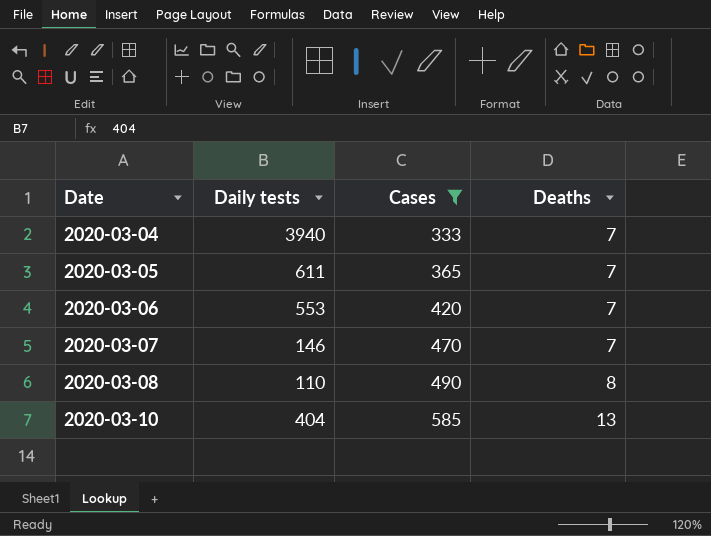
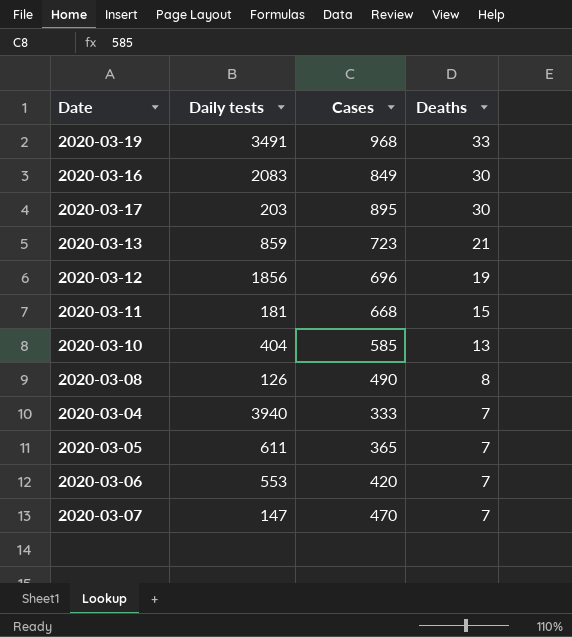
filter: Cases <= 585 -> none
row order: Date ascending -> Deaths descending
2020-03-08 | Daily tests: 110 -> 126
2020-03-07 | Daily tests: 146 -> 147

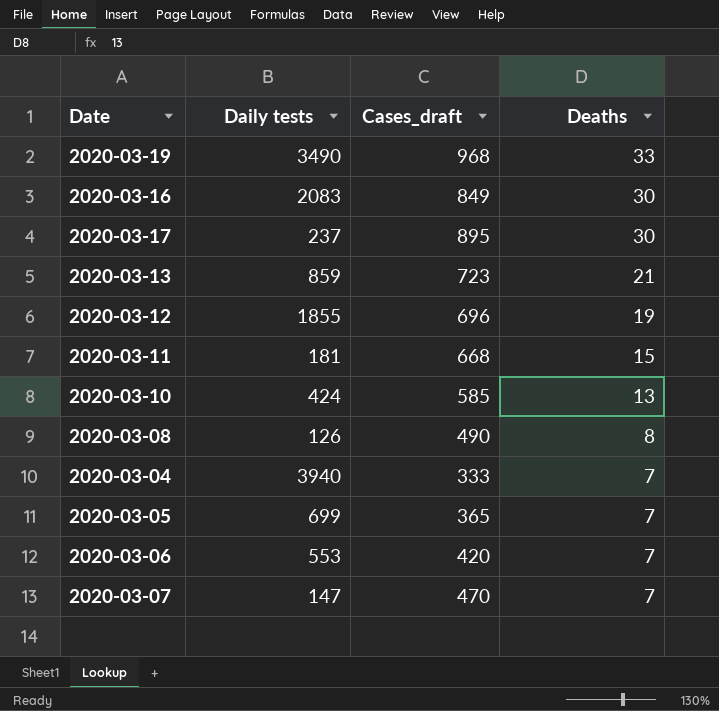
column name: Cases -> Cases_draft
2020-03-19 | Daily tests: 3491 -> 3490
2020-03-17 | Daily tests: 203 -> 237
2020-03-12 | Daily tests: 1856 -> 1855
2020-03-10 | Daily tests: 404 -> 424
2020-03-05 | Daily tests: 611 -> 699

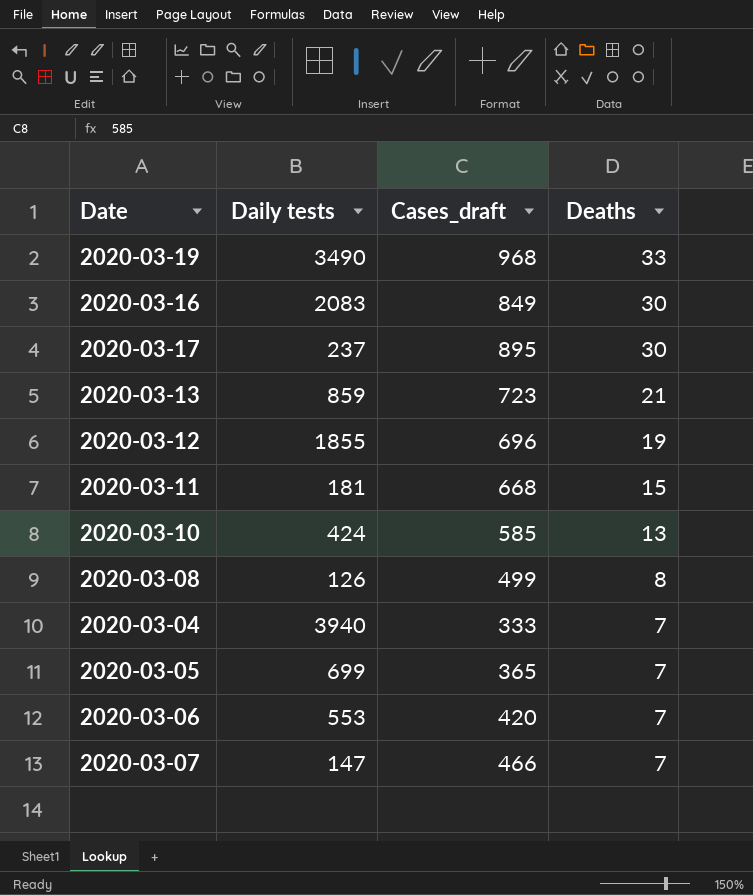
2020-03-08 | Cases_draft: 490 -> 499
2020-03-07 | Cases_draft: 470 -> 466

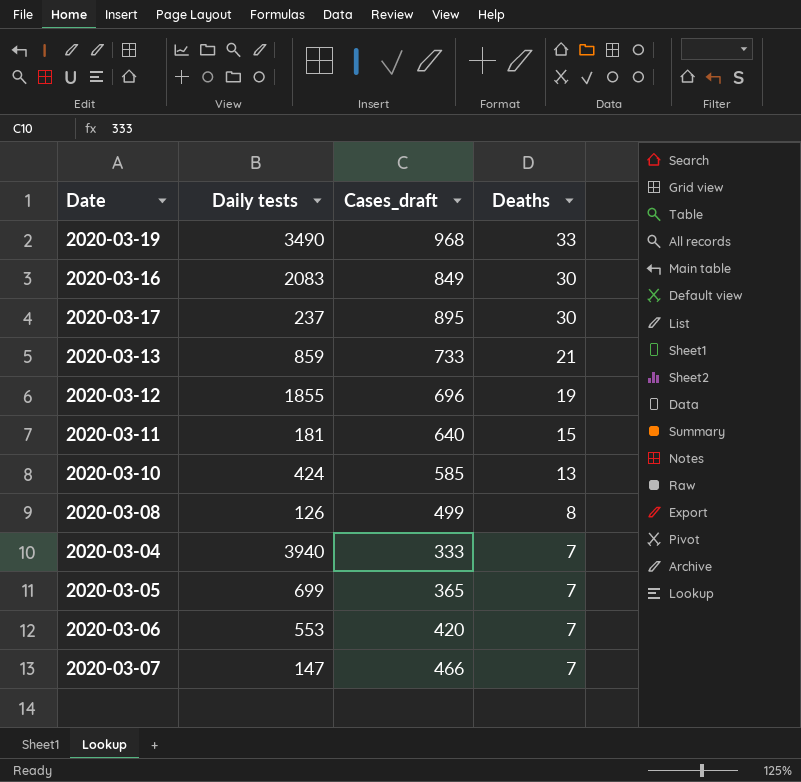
2020-03-13 | Cases_draft: 723 -> 733
2020-03-11 | Cases_draft: 668 -> 640

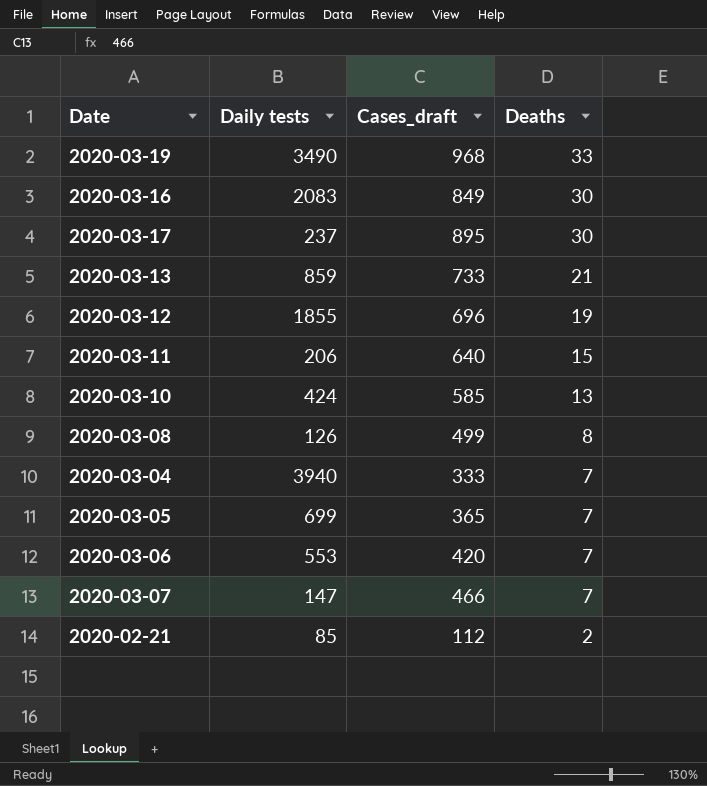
2020-03-11 | Daily tests: 181 -> 206
row 2020-02-21: none -> 85 | 112 | 2

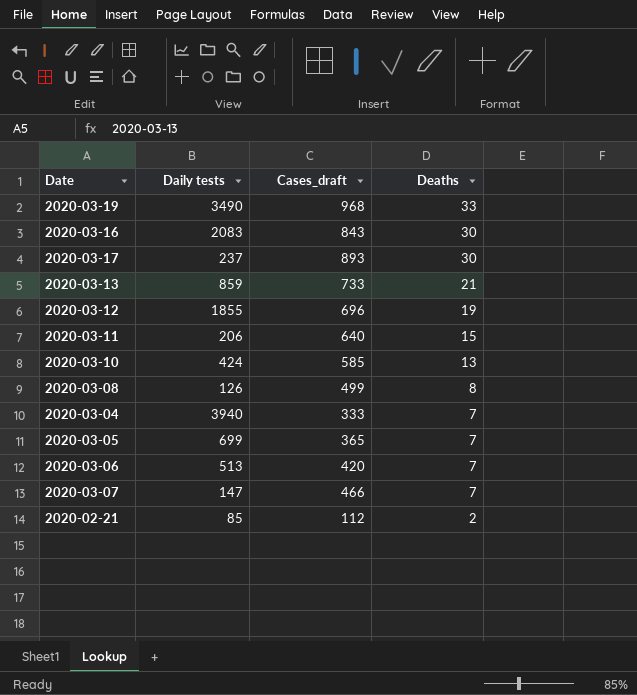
2020-03-16 | Cases_draft: 849 -> 843
2020-03-17 | Cases_draft: 895 -> 893
2020-03-06 | Daily tests: 553 -> 513

